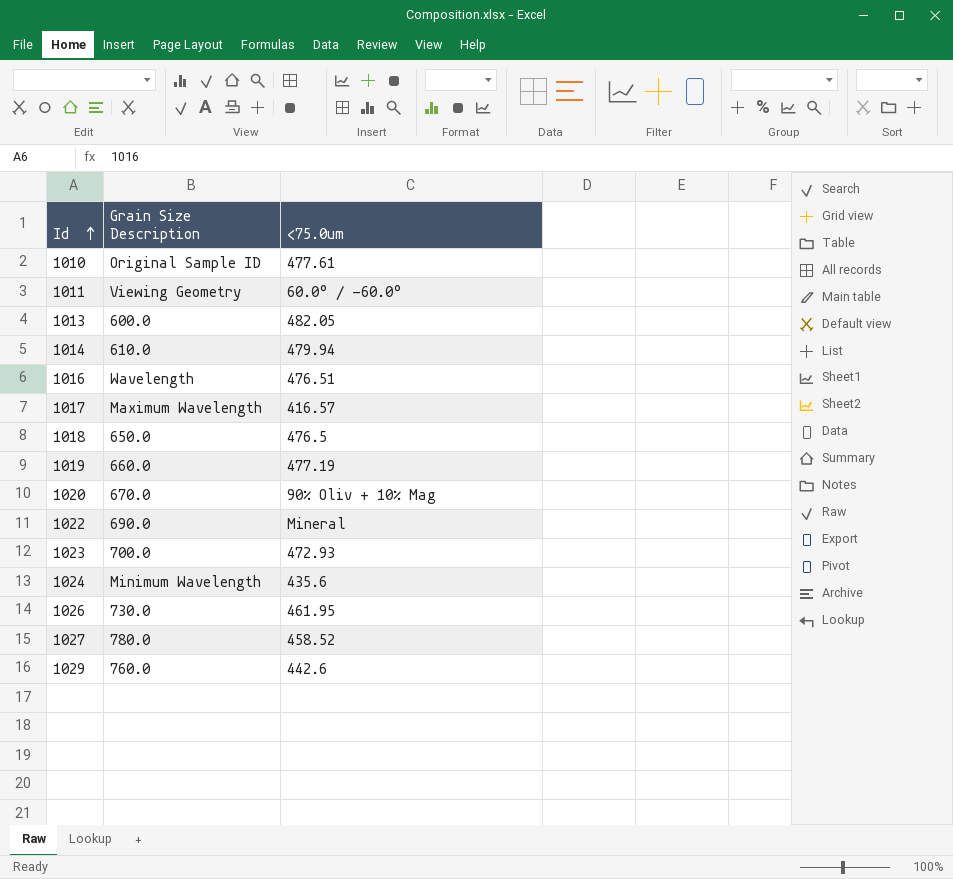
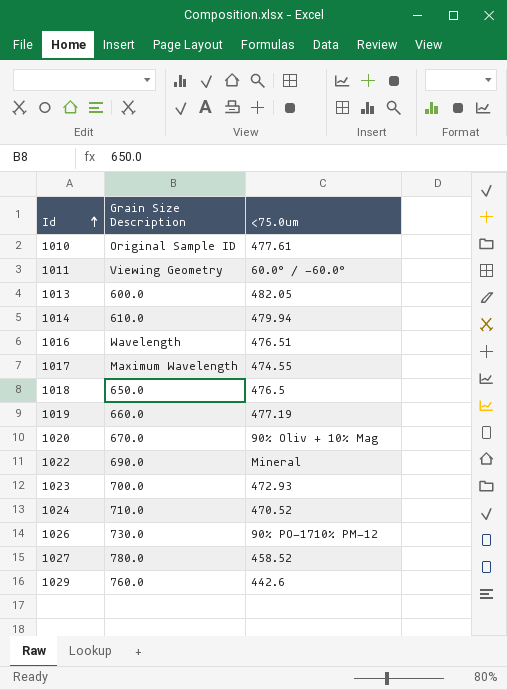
1017 | <75.0um: 416.57 -> 474.55
1024 | Grain Size Description: Minimum Wavelength -> 710.0
1024 | <75.0um: 435.6 -> 470.52
1026 | <75.0um: 461.95 -> 90% PO-1710% PM-12

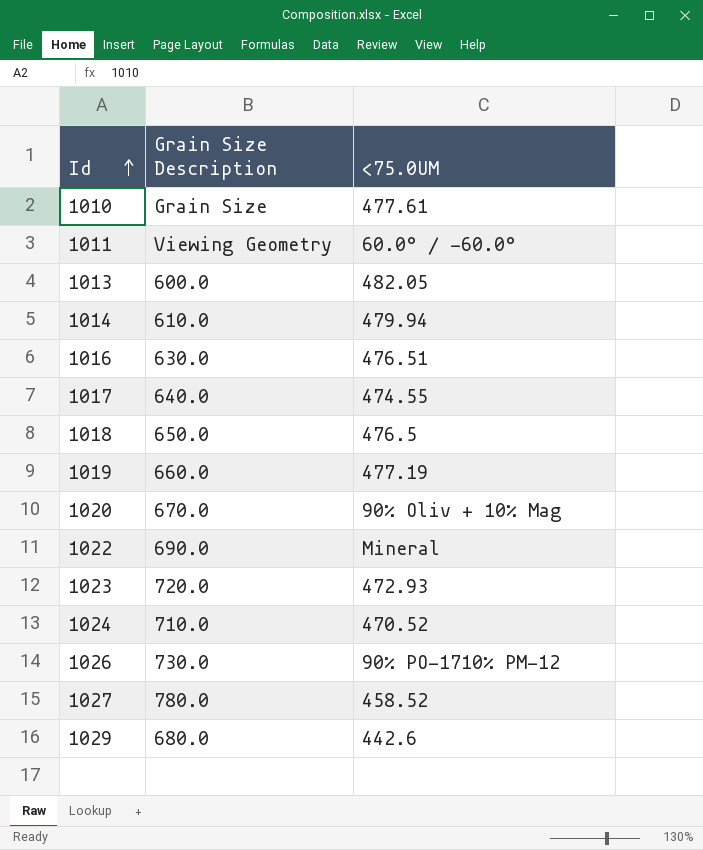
column name: <75.0um -> <75.0UM
1010 | Grain Size Description: Original Sample ID -> Grain Size
1016 | Grain Size Description: Wavelength -> 630.0
1017 | Grain Size Description: Maximum Wavelength -> 640.0
1023 | Grain Size Description: 700.0 -> 720.0
1029 | Grain Size Description: 760.0 -> 680.0

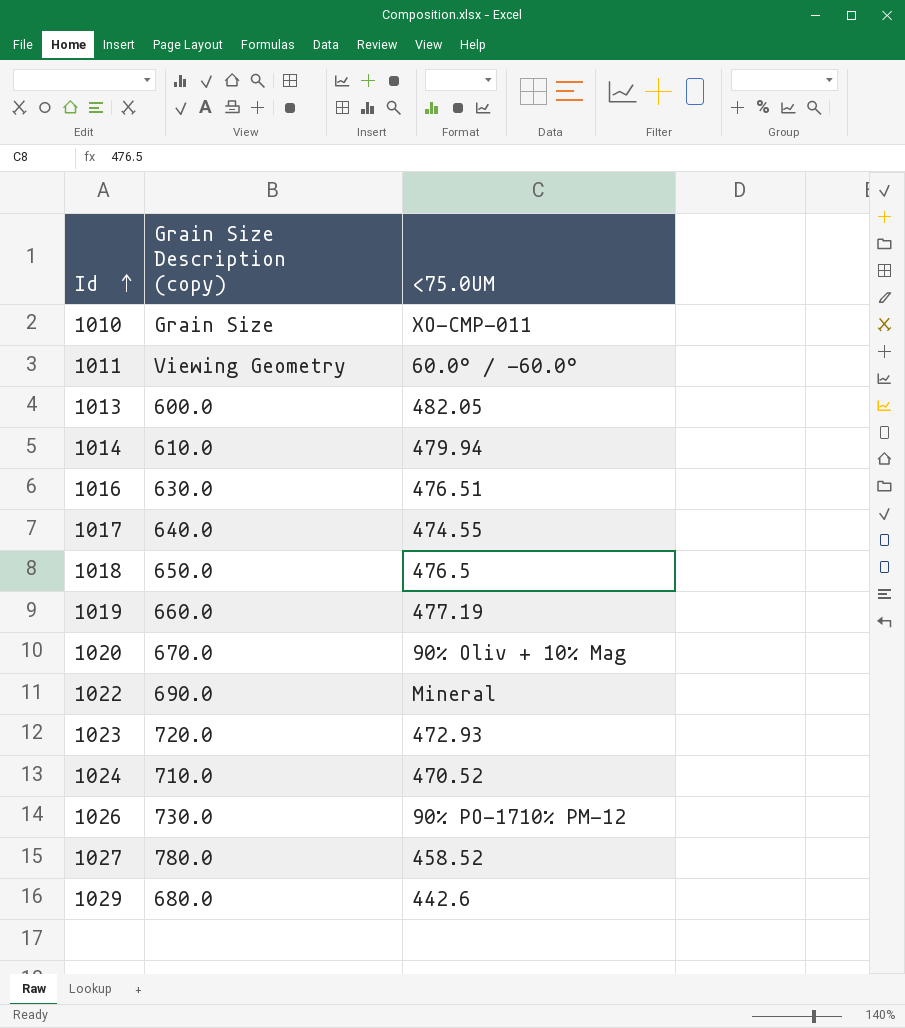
column name: Grain Size Description -> Grain Size Description (copy)
1010 | <75.0UM: 477.61 -> XO-CMP-011

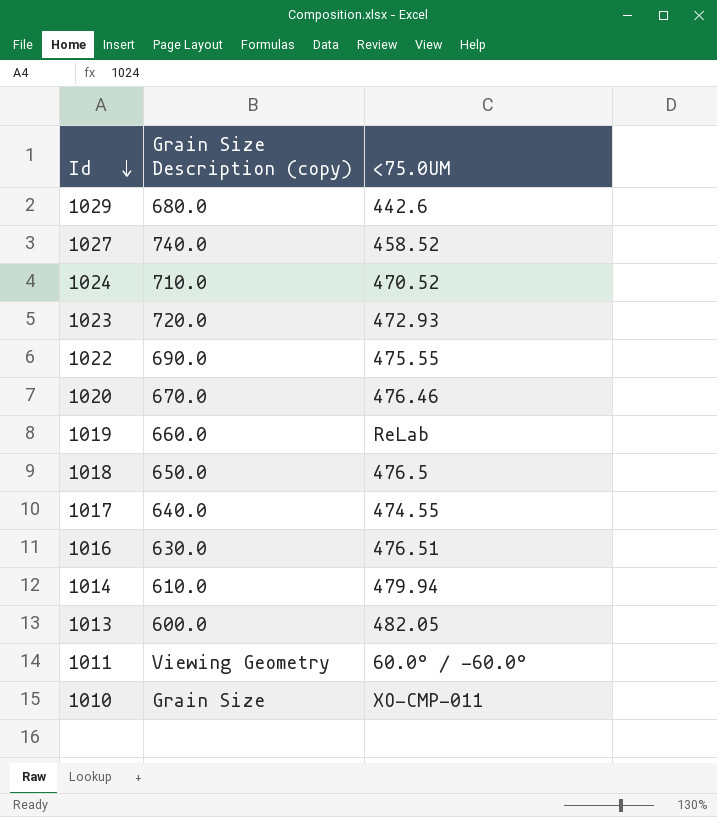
row order: Id ascending -> Id descending
row 1026: 730.0 | 90% PO-1710% PM-12 -> none
1027 | Grain Size Description (copy): 780.0 -> 740.0
1022 | <75.0UM: Mineral -> 475.55
1020 | <75.0UM: 90% Oliv + 10% Mag -> 476.46
1019 | <75.0UM: 477.19 -> ReLab

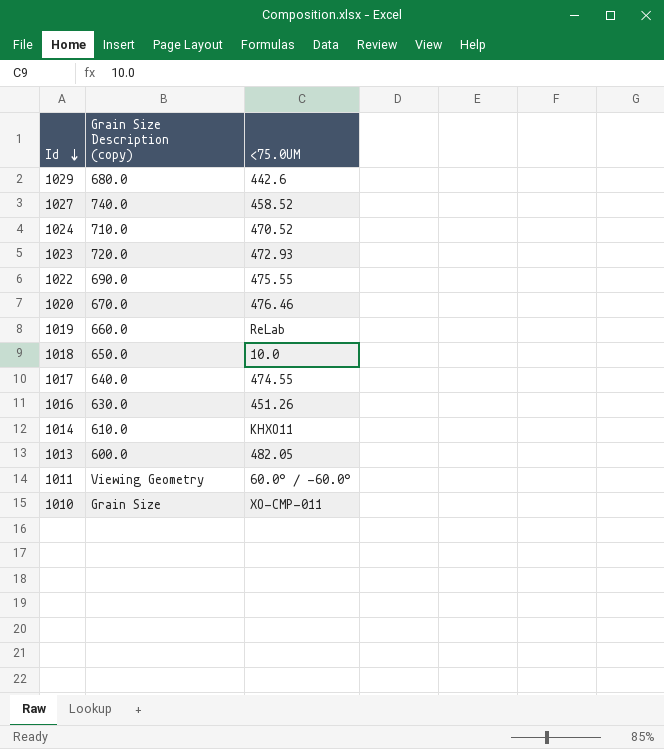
1018 | <75.0UM: 476.5 -> 10.0
1016 | <75.0UM: 476.51 -> 451.26
1014 | <75.0UM: 479.94 -> KHXO11

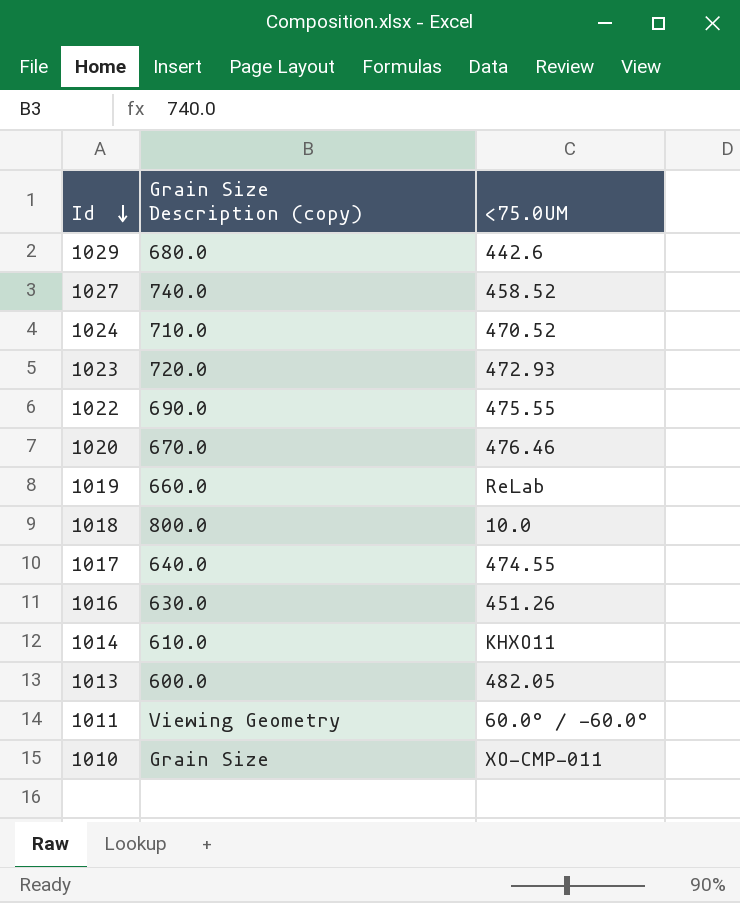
1018 | Grain Size Description (copy): 650.0 -> 800.0

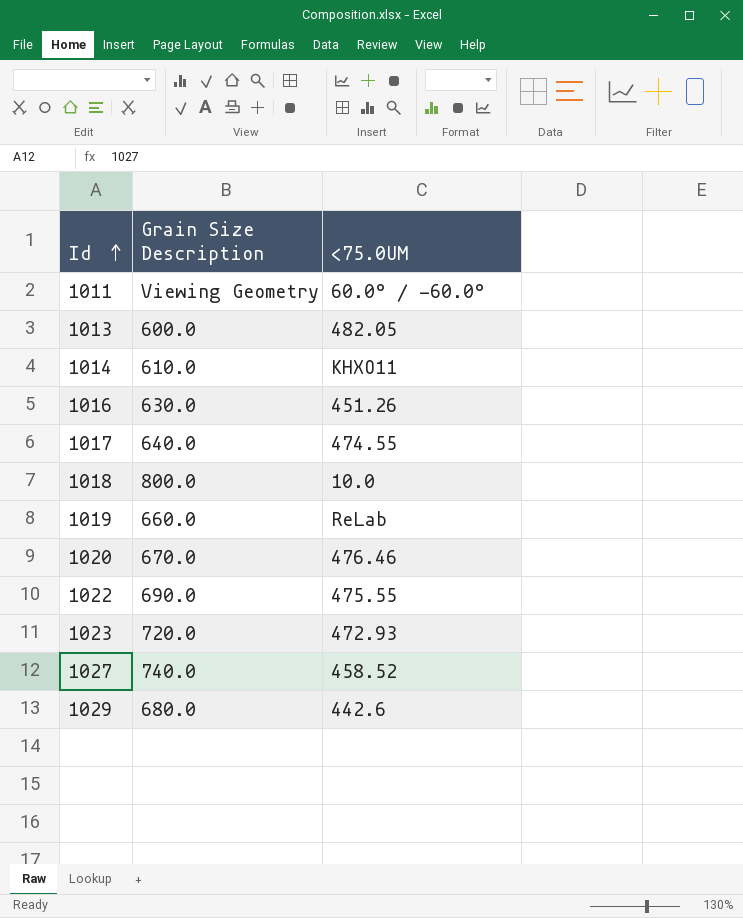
row order: Id descending -> Id ascending
column name: Grain Size Description (copy) -> Grain Size Description
row 1024: 710.0 | 470.52 -> none
row 1010: Grain Size | XO-CMP-011 -> none

